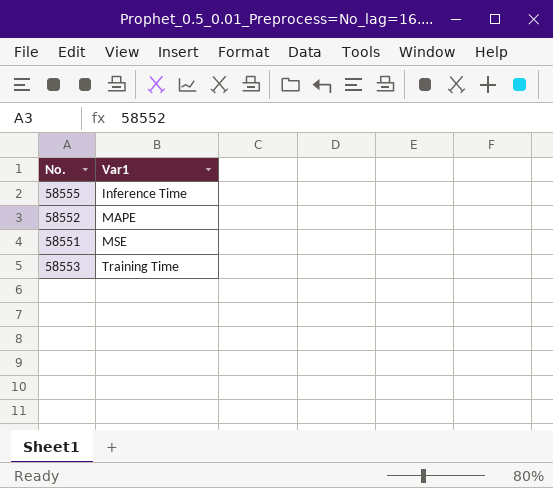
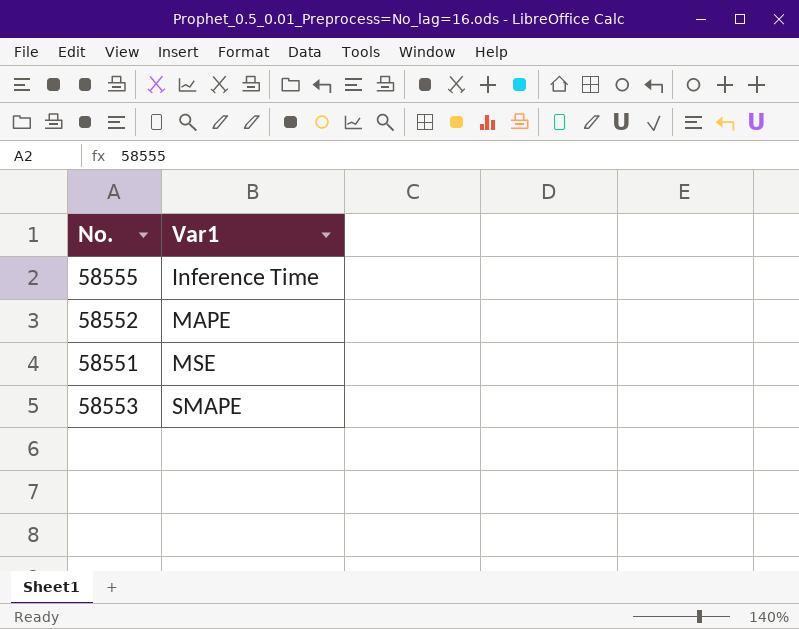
58553 | Var1: Training Time -> SMAPE

